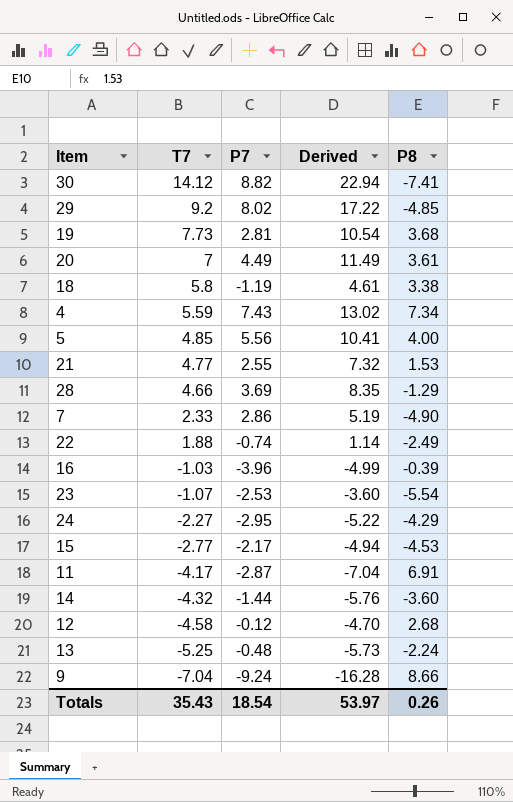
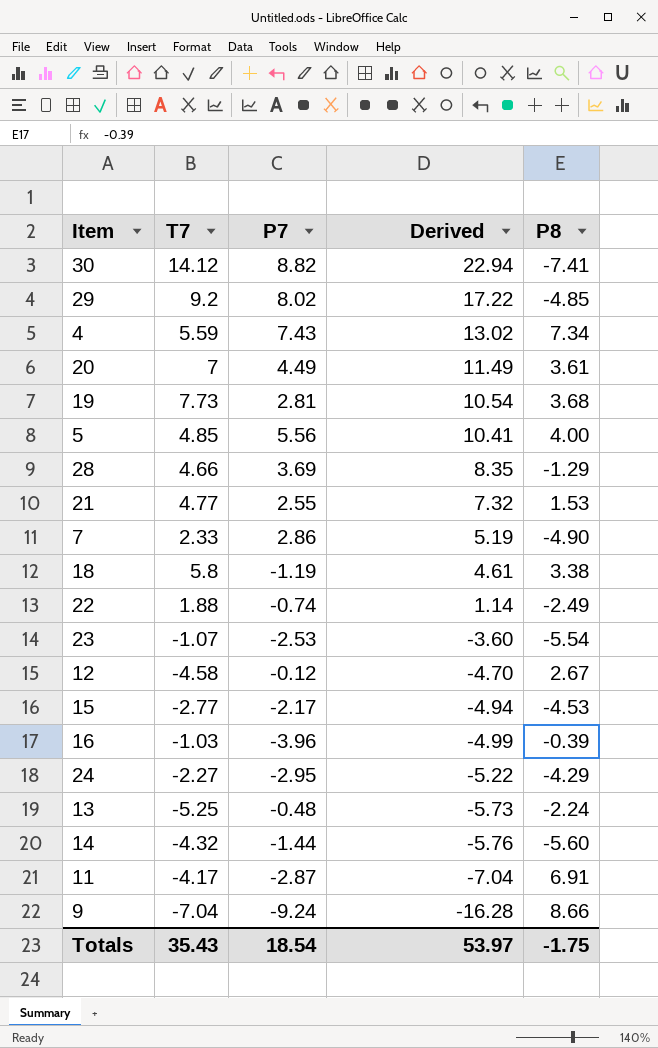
row order: T7 descending -> Derived descending
12 | P8: 2.68 -> 2.67
14 | P8: -3.60 -> -5.60
Totals | P8: 0.26 -> -1.75

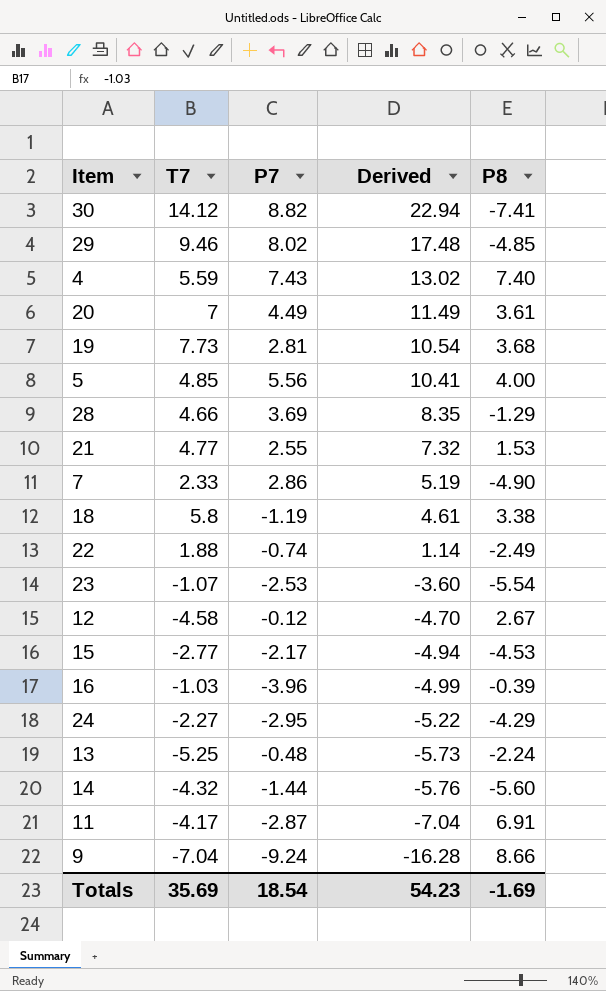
29 | T7: 9.2 -> 9.46
29 | Derived: 17.22 -> 17.48
4 | P8: 7.34 -> 7.40
Totals | T7: 35.43 -> 35.69
Totals | Derived: 53.97 -> 54.23
Totals | P8: -1.75 -> -1.69

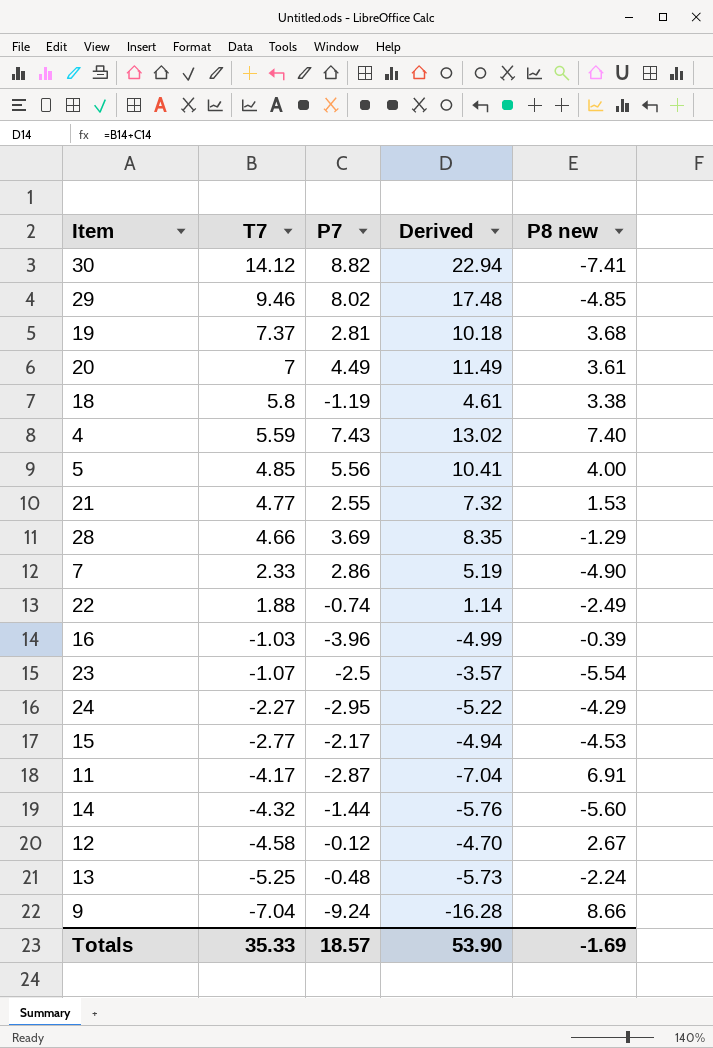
row order: Derived descending -> T7 descending
column name: P8 -> P8 new
19 | T7: 7.73 -> 7.37
19 | Derived: 10.54 -> 10.18
23 | P7: -2.53 -> -2.5
23 | Derived: -3.60 -> -3.57
Totals | T7: 35.69 -> 35.33
Totals | P7: 18.54 -> 18.57
Totals | Derived: 54.23 -> 53.90

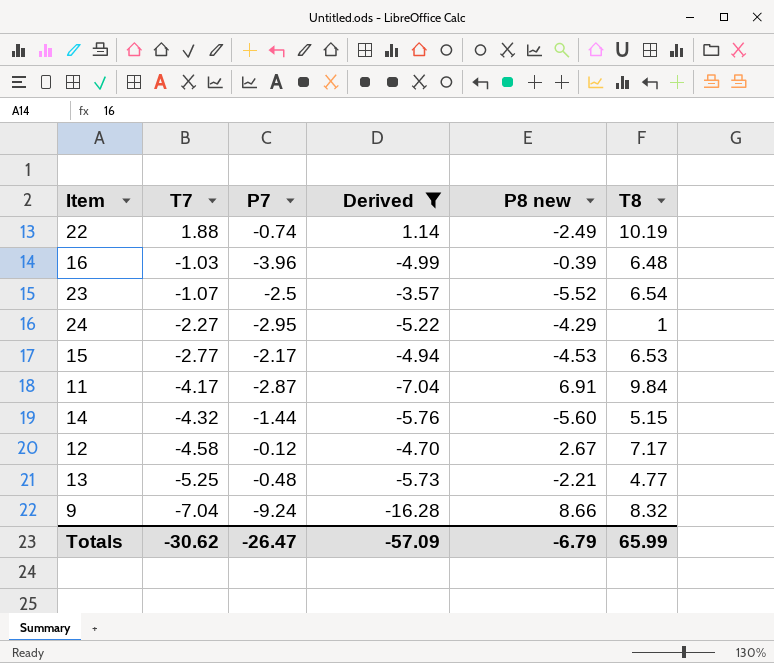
filter: none -> Derived <= 1.14
column T8 | position: none -> 6
23 | P8 new: -5.54 -> -5.52
13 | P8 new: -2.24 -> -2.21
Totals | T7: 35.33 -> -30.62
Totals | P7: 18.57 -> -26.47
Totals | Derived: 53.90 -> -57.09
Totals | P8 new: -1.69 -> -6.79

